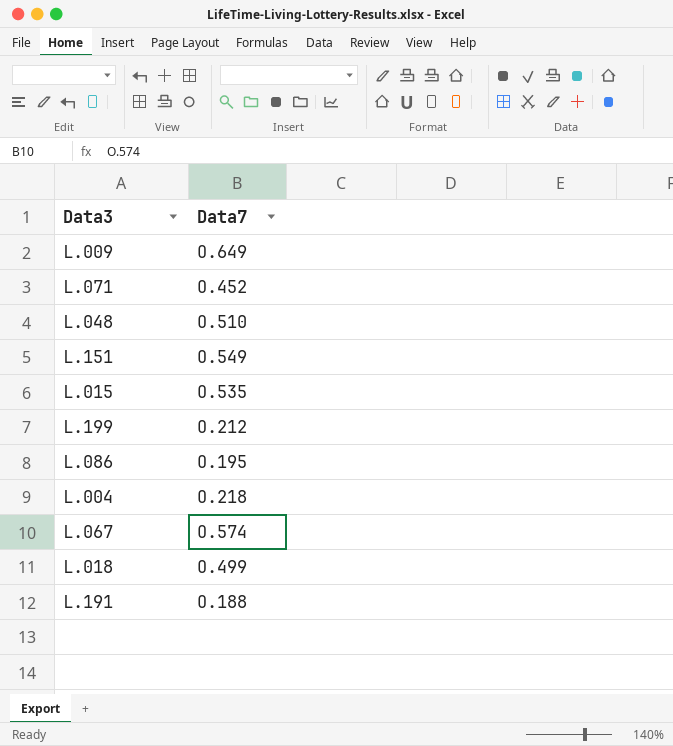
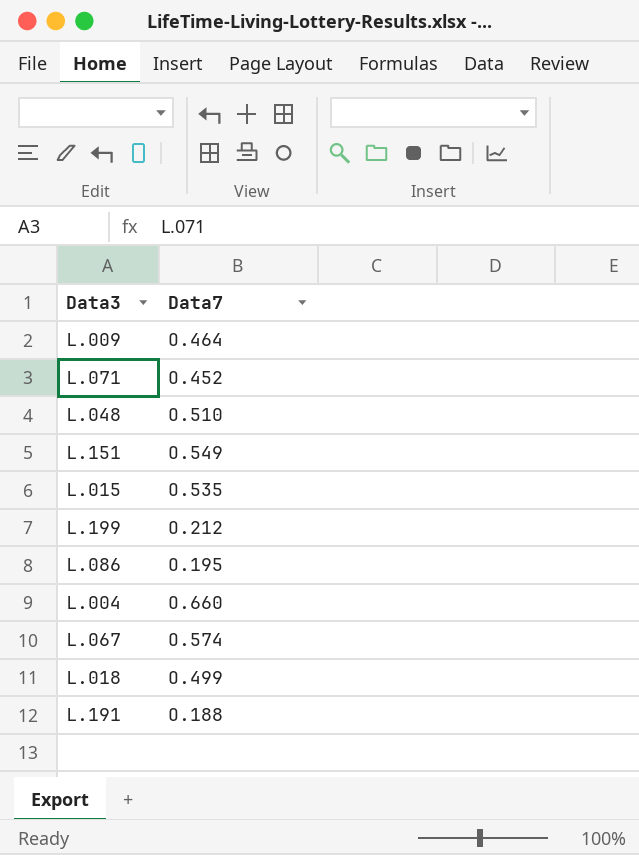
L.009 | Data7: O.649 -> O.464
L.004 | Data7: O.218 -> O.660

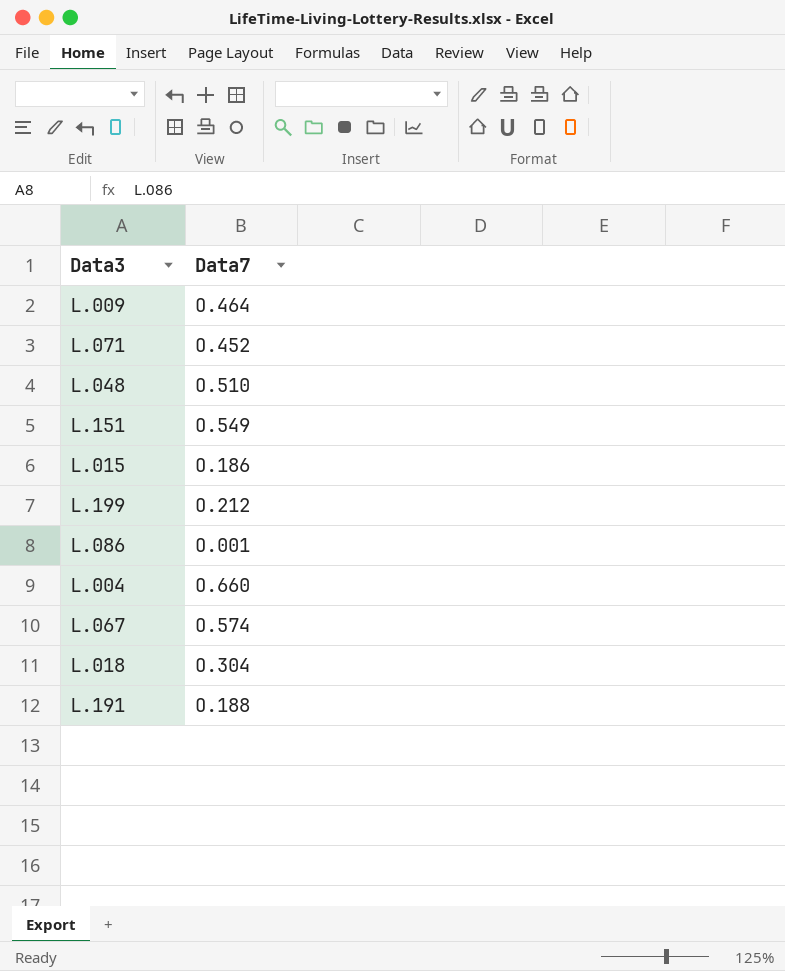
L.015 | Data7: O.535 -> O.186
L.086 | Data7: O.195 -> O.001
L.018 | Data7: O.499 -> O.304

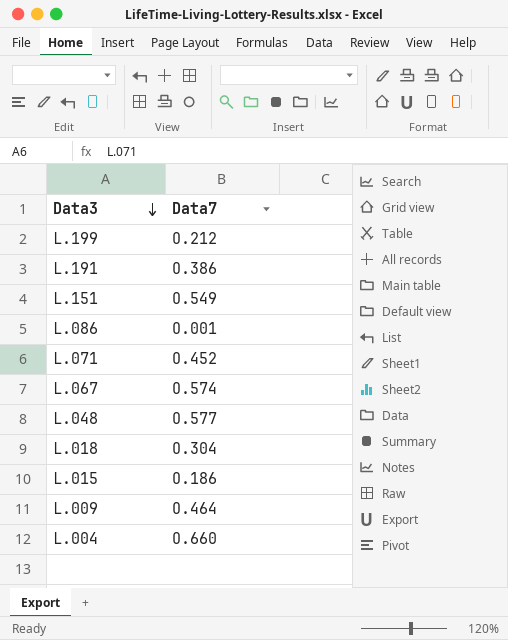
row order: none -> Data3 descending
L.191 | Data7: O.188 -> O.386
L.048 | Data7: O.510 -> O.577

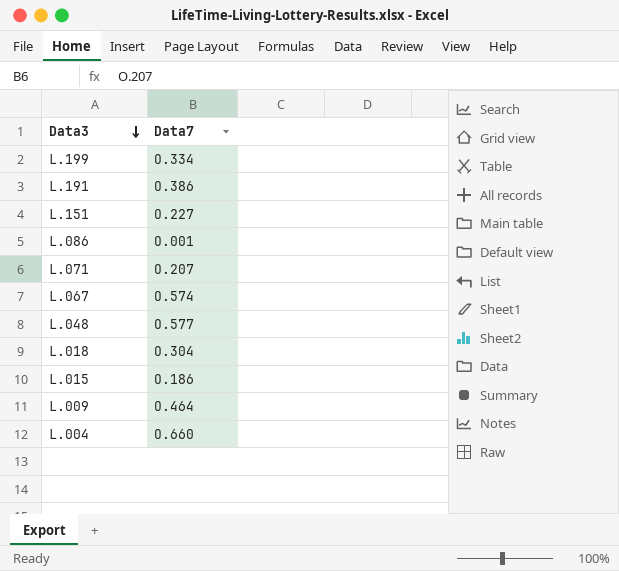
L.199 | Data7: O.212 -> O.334
L.151 | Data7: O.549 -> O.227
L.071 | Data7: O.452 -> O.207

